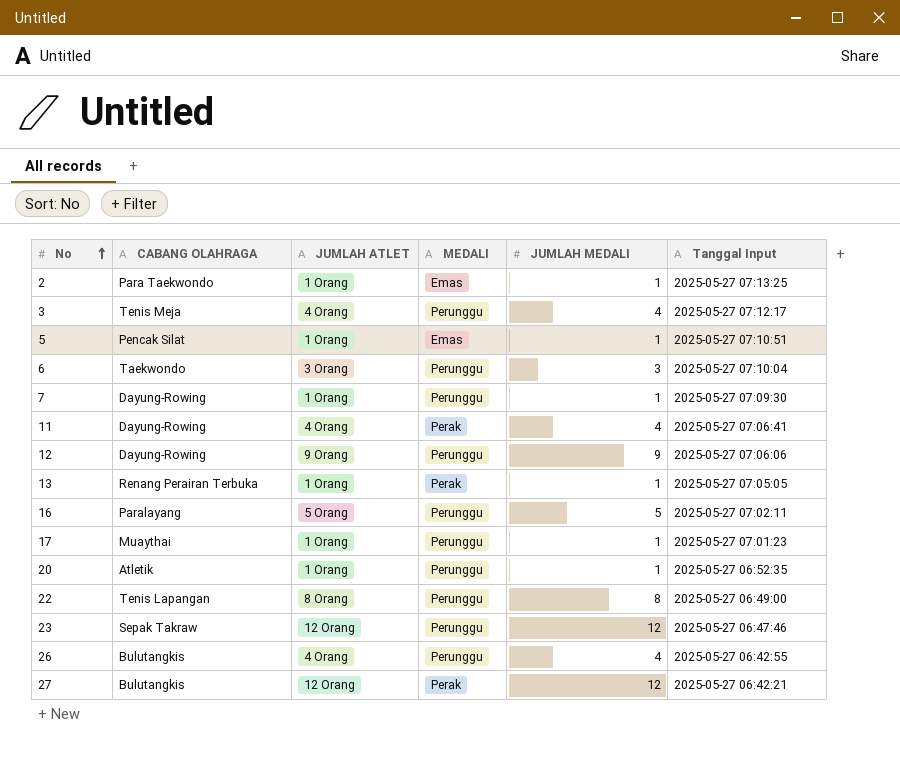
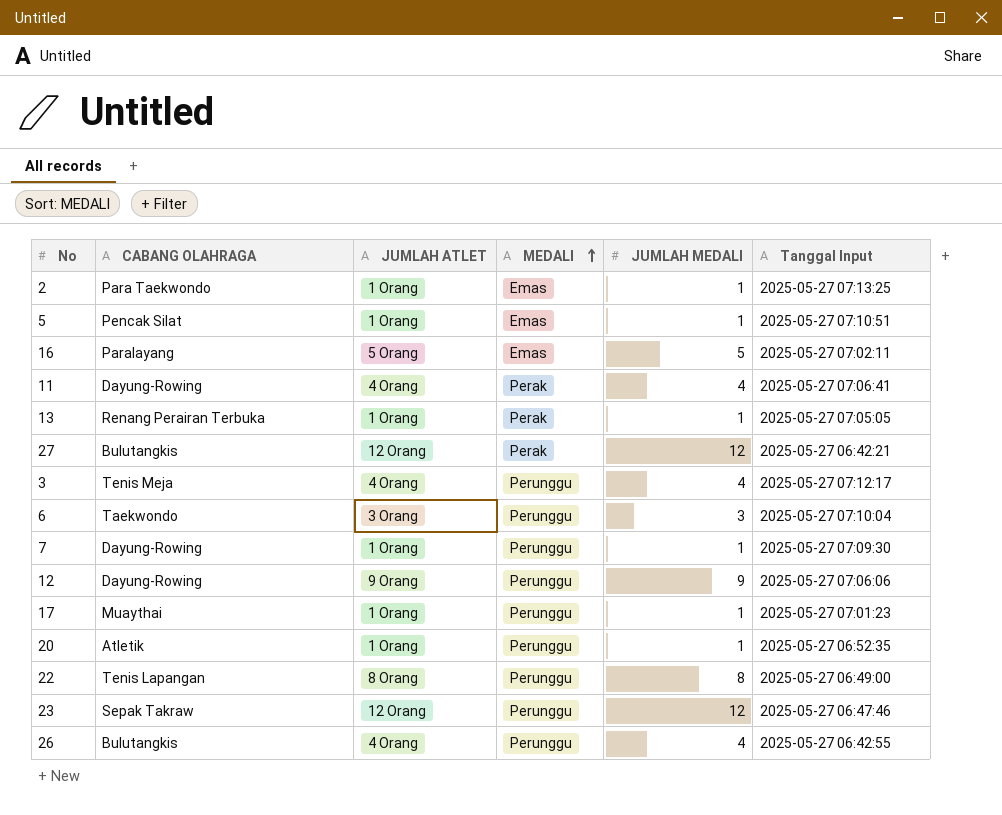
row order: No ascending -> MEDALI ascending
16 | MEDALI: Perunggu -> Emas

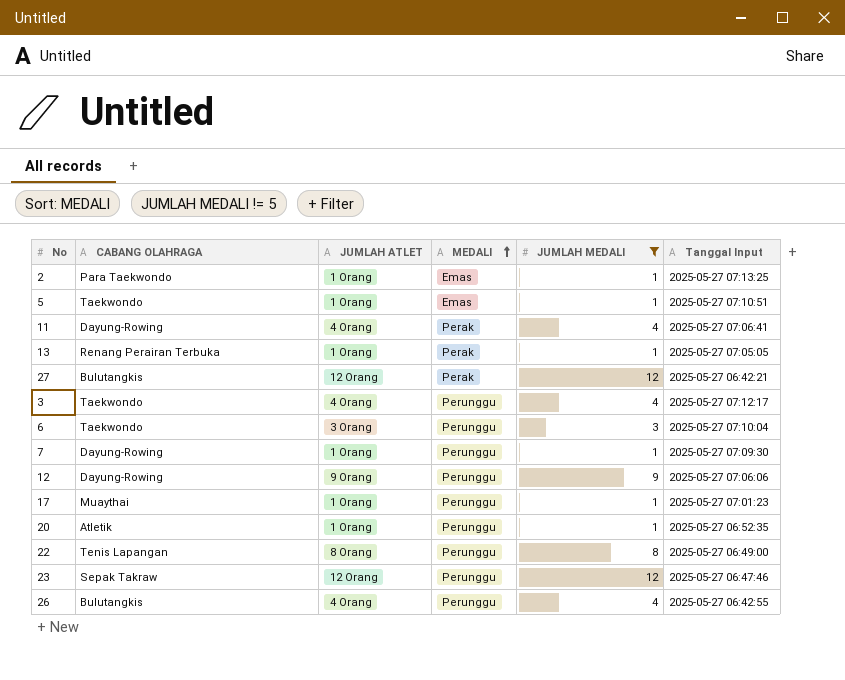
filter: none -> JUMLAH MEDALI != 5
5 | CABANG OLAHRAGA: Pencak Silat -> Taekwondo
3 | CABANG OLAHRAGA: Tenis Meja -> Taekwondo

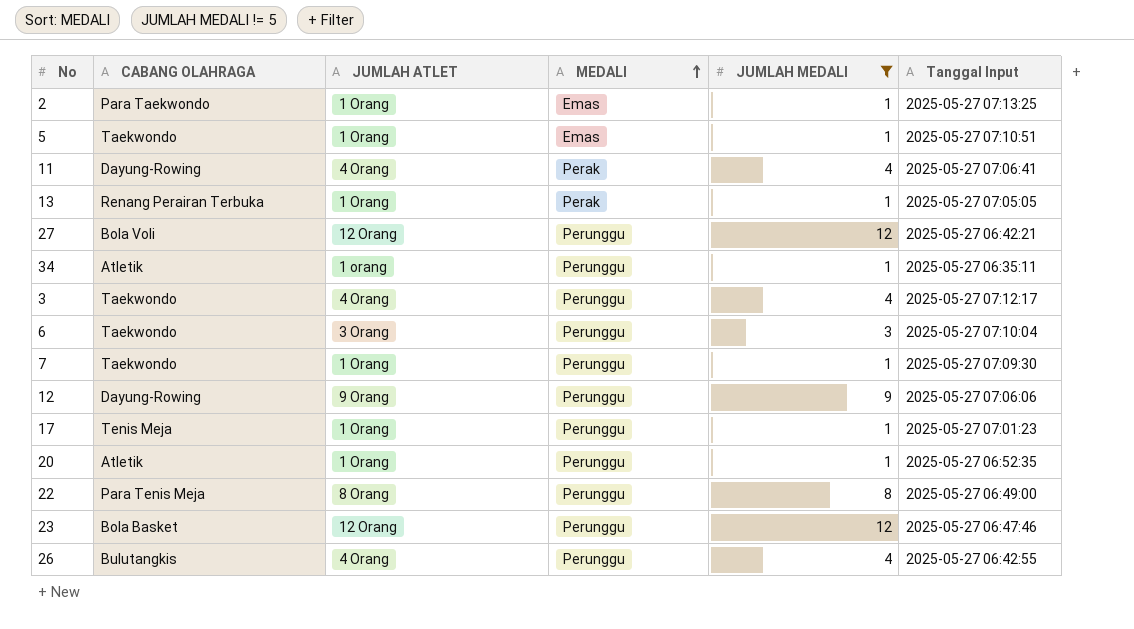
27 | CABANG OLAHRAGA: Bulutangkis -> Bola Voli
27 | MEDALI: Perak -> Perunggu
row 34: none -> Atletik | 1 orang | Perunggu | 1 | 2025-05-27 06:35:11
7 | CABANG OLAHRAGA: Dayung-Rowing -> Taekwondo
17 | CABANG OLAHRAGA: Muaythai -> Tenis Meja
22 | CABANG OLAHRAGA: Tenis Lapangan -> Para Tenis Meja
23 | CABANG OLAHRAGA: Sepak Takraw -> Bola Basket

